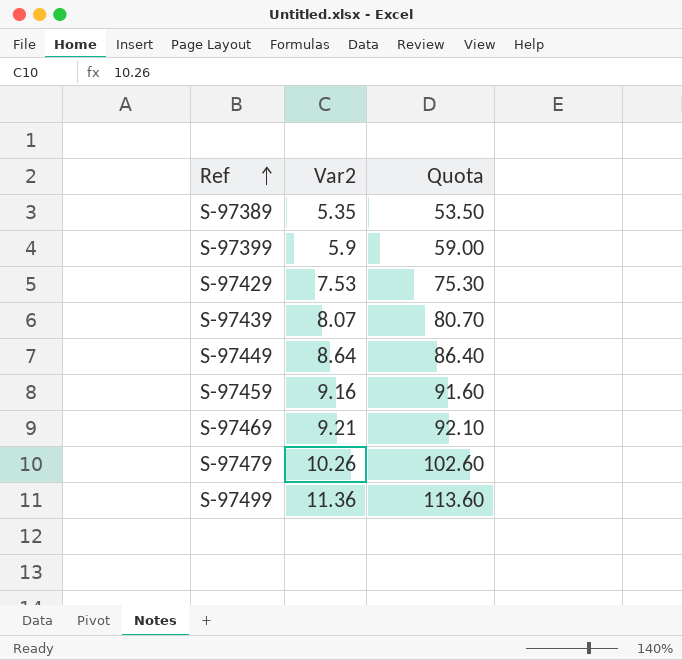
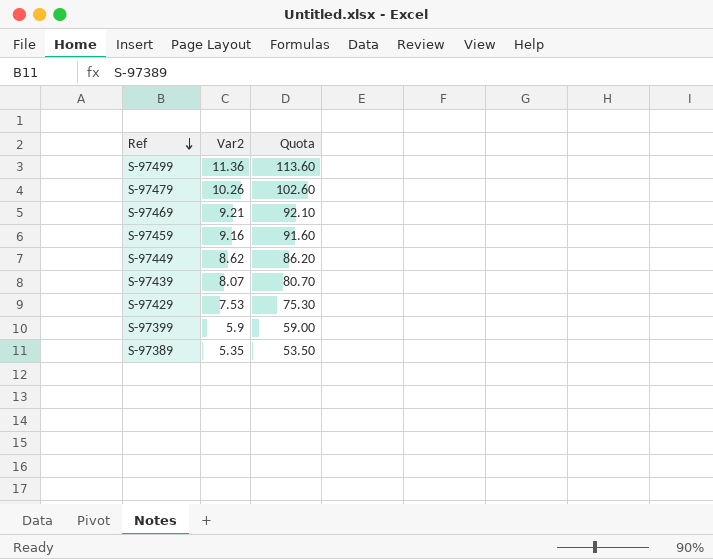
row order: Ref ascending -> Ref descending
S-97449 | Var2: 8.64 -> 8.62
S-97449 | Quota: 86.40 -> 86.20

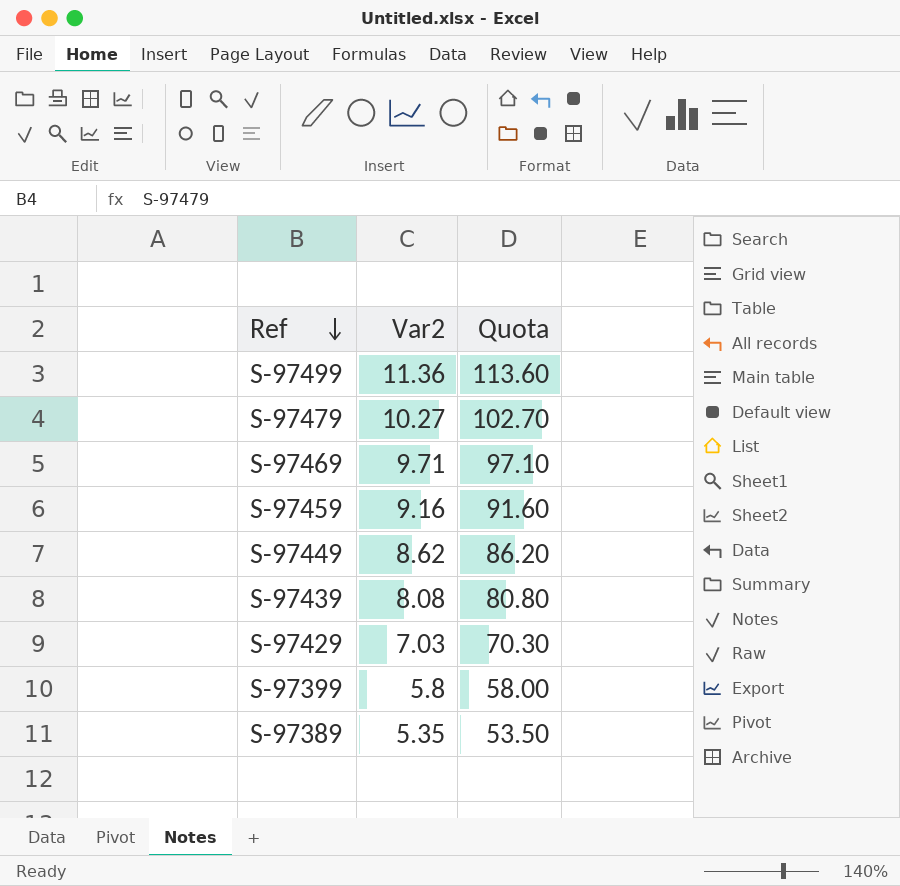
S-97479 | Var2: 10.26 -> 10.27
S-97479 | Quota: 102.60 -> 102.70
S-97469 | Var2: 9.21 -> 9.71
S-97469 | Quota: 92.10 -> 97.10
S-97439 | Var2: 8.07 -> 8.08
S-97439 | Quota: 80.70 -> 80.80
S-97429 | Var2: 7.53 -> 7.03
S-97429 | Quota: 75.30 -> 70.30
S-97399 | Var2: 5.9 -> 5.8
S-97399 | Quota: 59.00 -> 58.00

